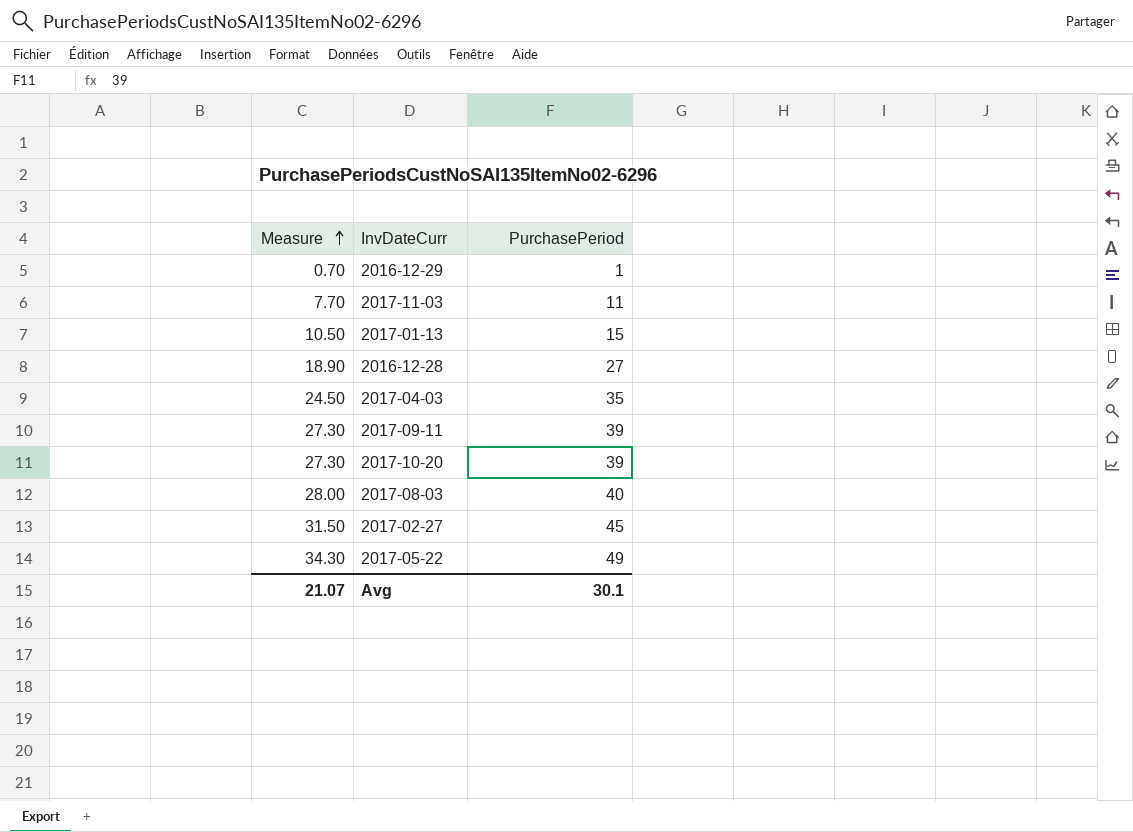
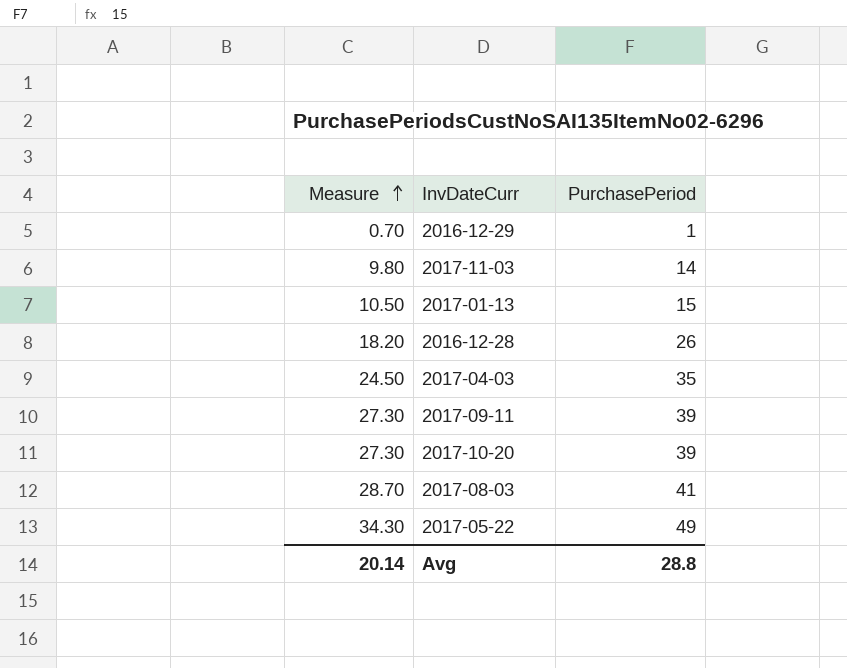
row 2017-02-27: 31.50 | 45 -> none
2017-11-03 | Measure: 7.70 -> 9.80
2017-11-03 | PurchasePeriod: 11 -> 14
2016-12-28 | Measure: 18.90 -> 18.20
2016-12-28 | PurchasePeriod: 27 -> 26
2017-08-03 | Measure: 28.00 -> 28.70
2017-08-03 | PurchasePeriod: 40 -> 41
Avg | Measure: 21.07 -> 20.14
Avg | PurchasePeriod: 30.1 -> 28.8

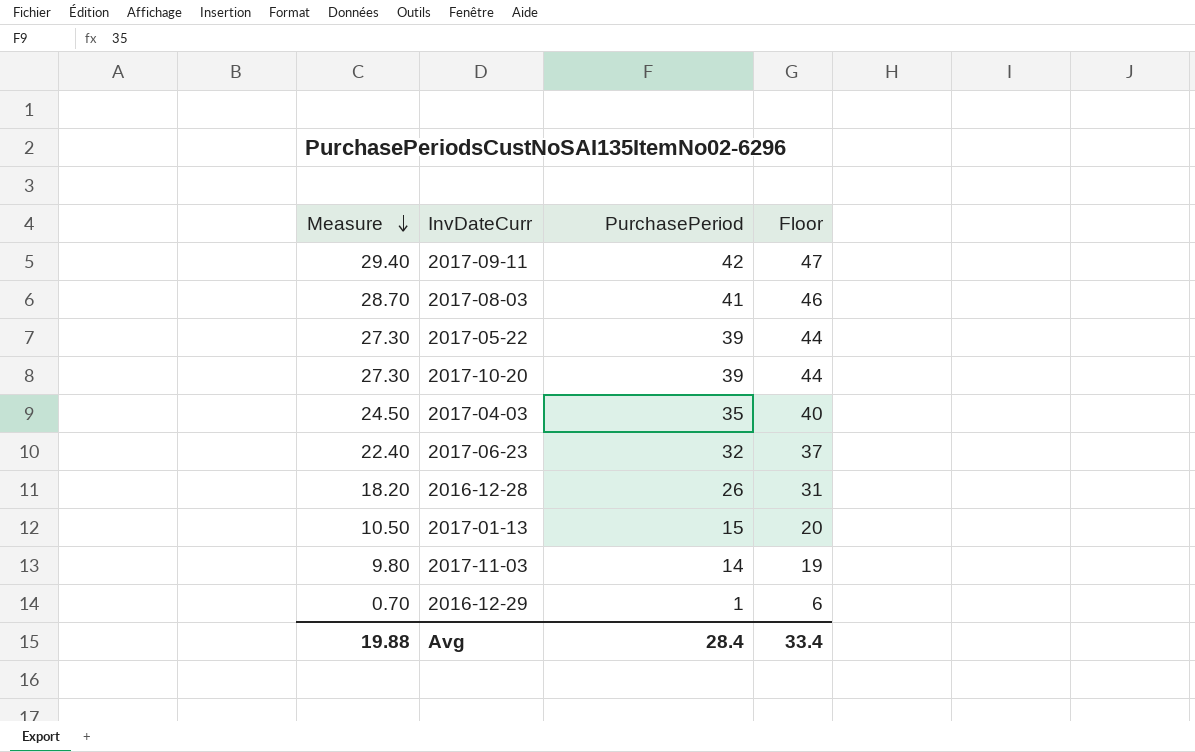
row order: Measure ascending -> Measure descending
column Floor | formula: none -> [PurchasePeriod] + 5
2017-09-11 | Measure: 27.30 -> 29.40
2017-09-11 | PurchasePeriod: 39 -> 42
2017-05-22 | Measure: 34.30 -> 27.30
2017-05-22 | PurchasePeriod: 49 -> 39
row 2017-06-23: none -> 22.40 | 32 | 37
Avg | Measure: 20.14 -> 19.88
Avg | PurchasePeriod: 28.8 -> 28.4

